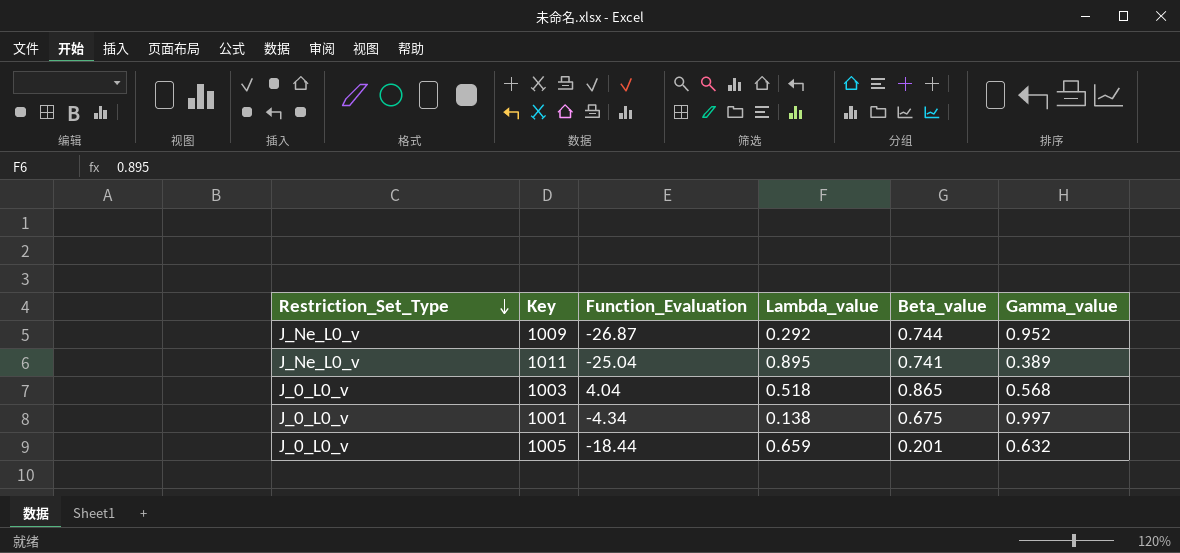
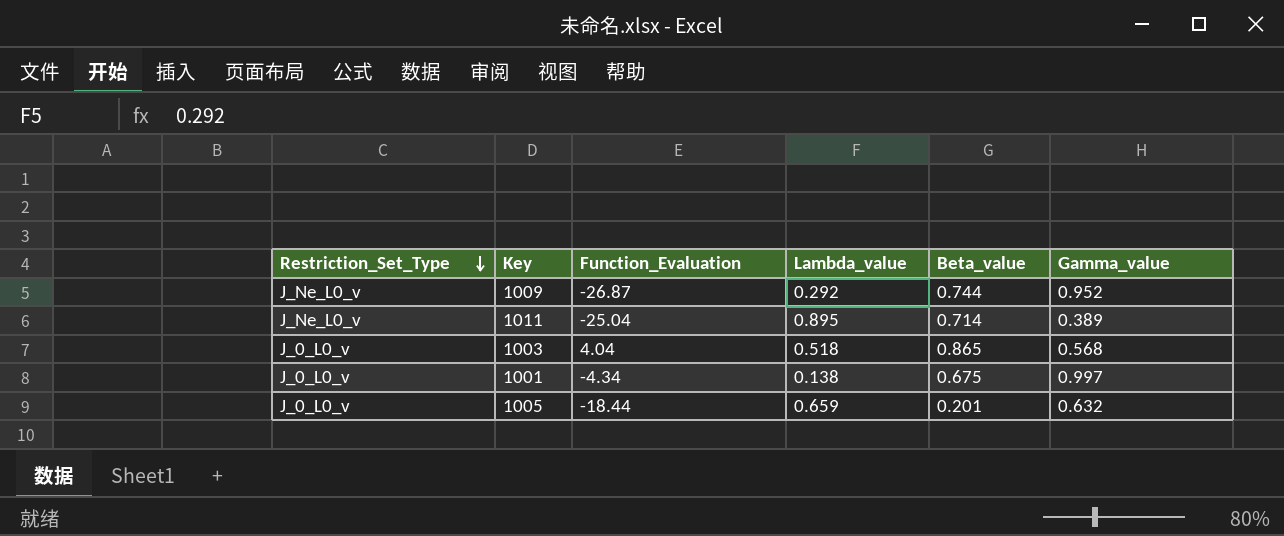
1011 | Beta_value: 0.741 -> 0.714

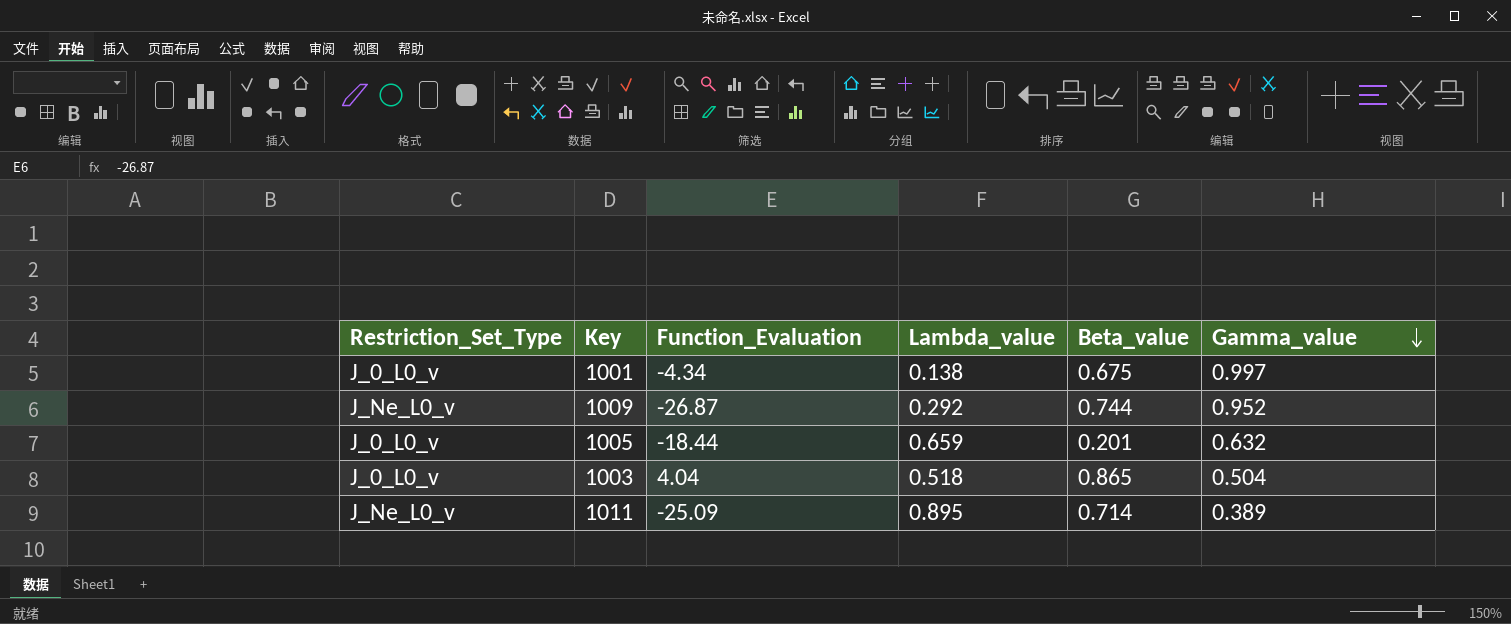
row order: Restriction_Set_Type descending -> Gamma_value descending
1003 | Gamma_value: 0.568 -> 0.504
1011 | Function_Evaluation: -25.04 -> -25.09

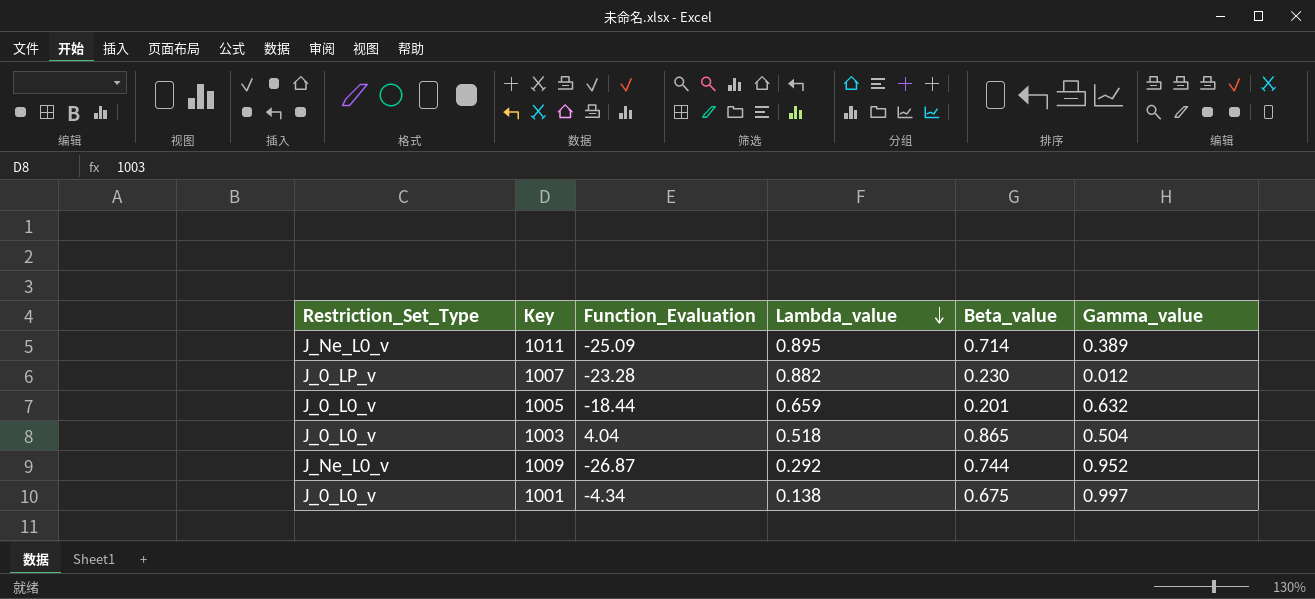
row order: Gamma_value descending -> Lambda_value descending
row 1007: none -> J_0_LP_v | -23.28 | 0.882 | 0.230 | 0.012

